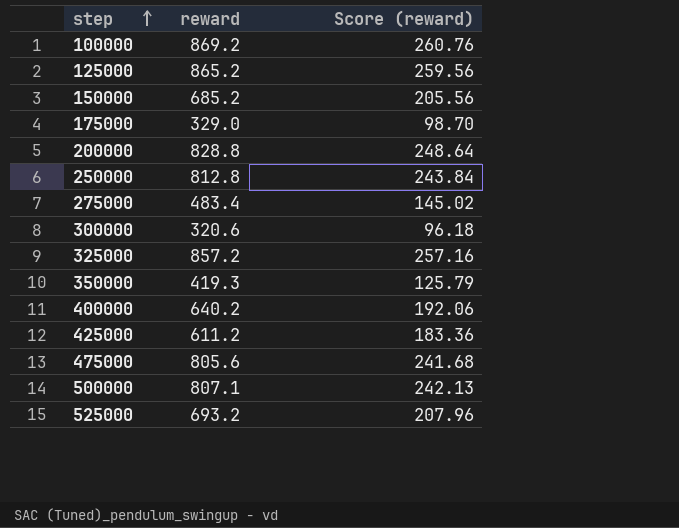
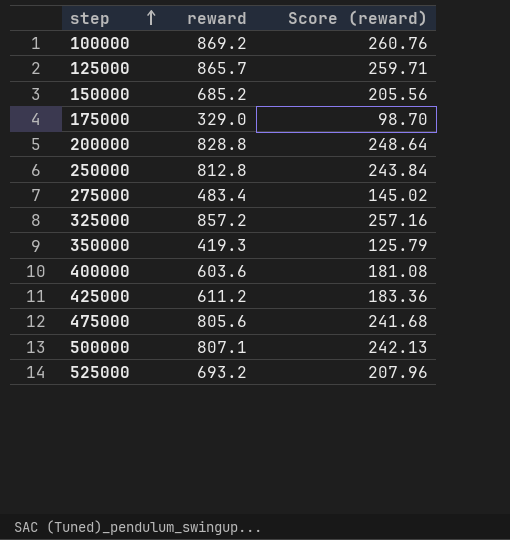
row 300000: 320.6 | 96.18 -> none
125000 | reward: 865.2 -> 865.7
125000 | Score (reward): 259.56 -> 259.71
400000 | reward: 640.2 -> 603.6
400000 | Score (reward): 192.06 -> 181.08

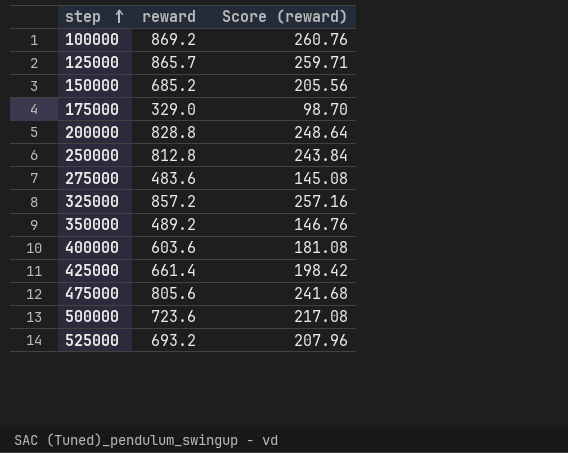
275000 | reward: 483.4 -> 483.6
275000 | Score (reward): 145.02 -> 145.08
350000 | reward: 419.3 -> 489.2
350000 | Score (reward): 125.79 -> 146.76
425000 | reward: 611.2 -> 661.4
425000 | Score (reward): 183.36 -> 198.42
500000 | reward: 807.1 -> 723.6
500000 | Score (reward): 242.13 -> 217.08

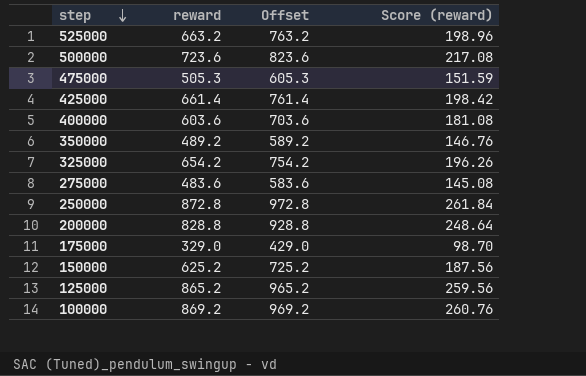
row order: step ascending -> step descending
column Offset | formula: none -> [reward] + 100
525000 | reward: 693.2 -> 663.2
525000 | Score (reward): 207.96 -> 198.96
475000 | reward: 805.6 -> 505.3
475000 | Score (reward): 241.68 -> 151.59
325000 | reward: 857.2 -> 654.2
325000 | Score (reward): 257.16 -> 196.26
250000 | reward: 812.8 -> 872.8
250000 | Score (reward): 243.84 -> 261.84
150000 | reward: 685.2 -> 625.2
150000 | Score (reward): 205.56 -> 187.56
125000 | reward: 865.7 -> 865.2
125000 | Score (reward): 259.71 -> 259.56

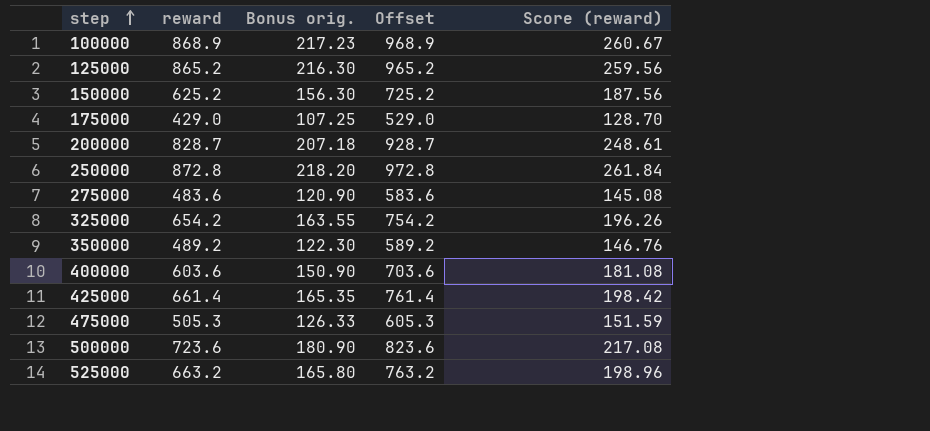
row order: step descending -> step ascending
column Bonus orig. | formula: none -> [reward] * 0.25
100000 | reward: 869.2 -> 868.9
100000 | Offset: 969.2 -> 968.9
100000 | Score (reward): 260.76 -> 260.67
175000 | reward: 329.0 -> 429.0
175000 | Offset: 429.0 -> 529.0
175000 | Score (reward): 98.70 -> 128.70
200000 | reward: 828.8 -> 828.7
200000 | Offset: 928.8 -> 928.7
200000 | Score (reward): 248.64 -> 248.61

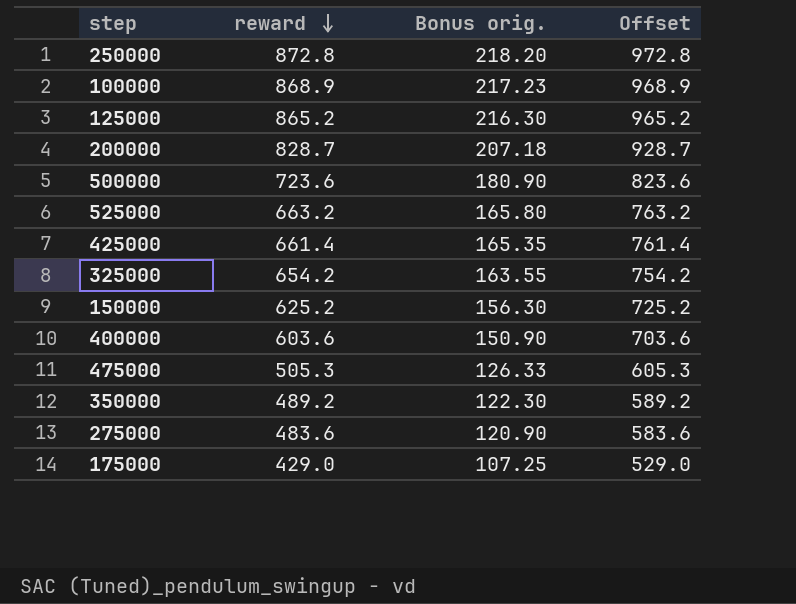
row order: step ascending -> reward descending
column Score (reward) | formula: [reward] * 0.3 -> none

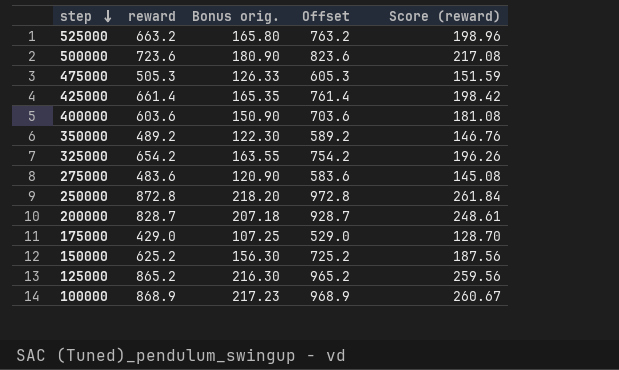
row order: reward descending -> step descending
column Score (reward) | formula: none -> [reward] * 0.3

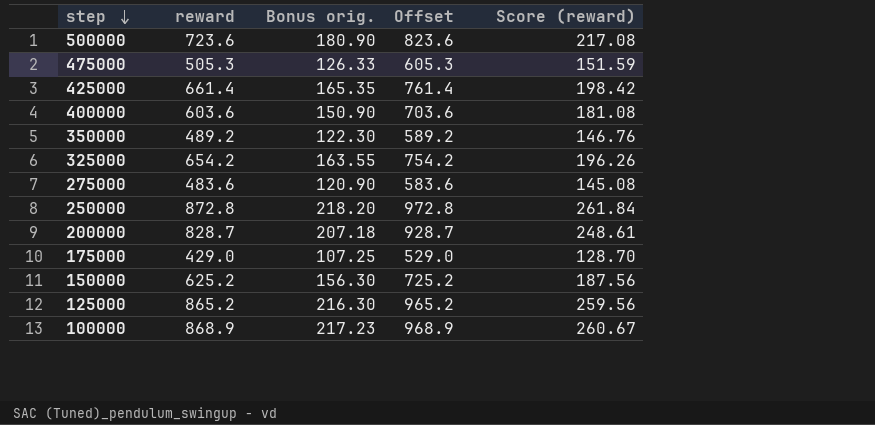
row 525000: 663.2 | 165.80 | 763.2 | 198.96 -> none

